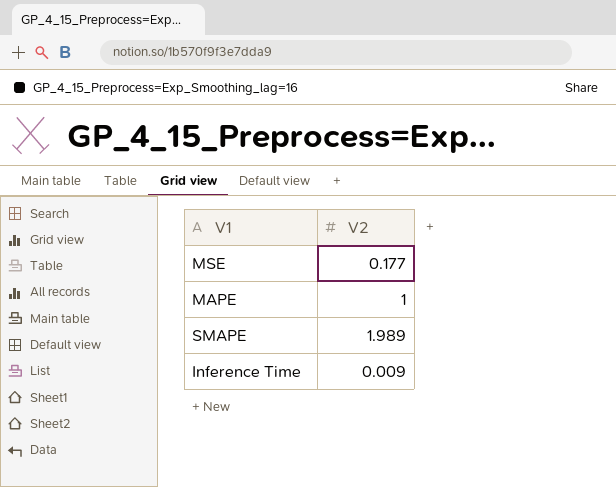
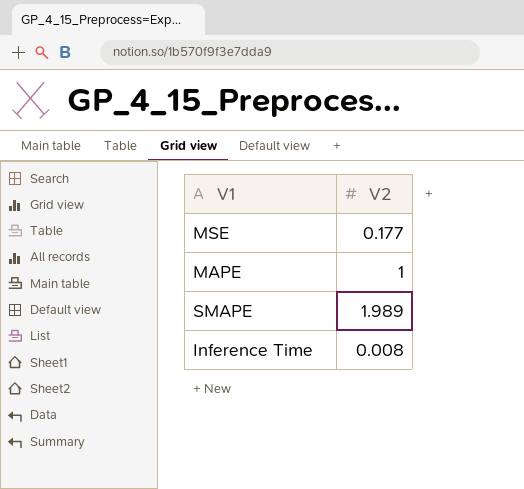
Inference Time | V2: 0.009 -> 0.008

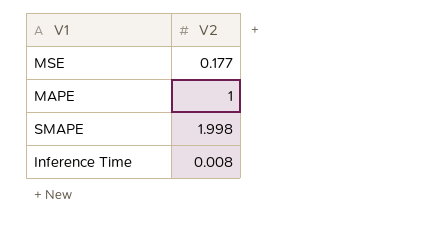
SMAPE | V2: 1.989 -> 1.998

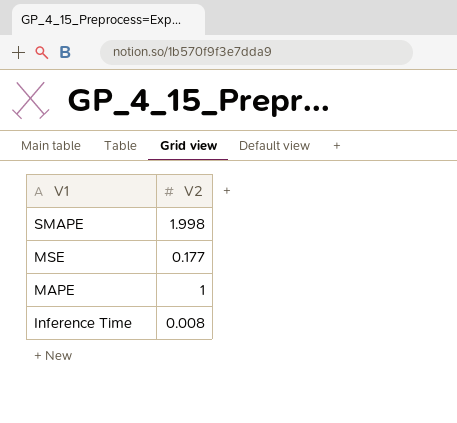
row order: none -> V1 descending

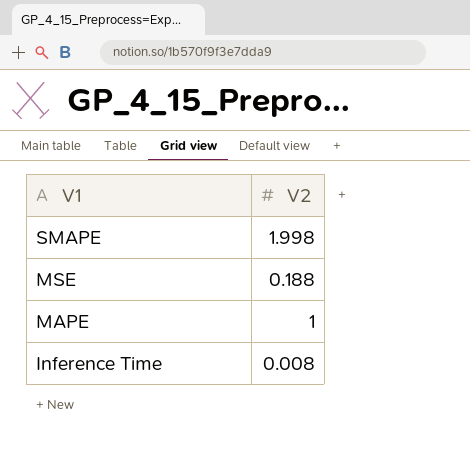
MSE | V2: 0.177 -> 0.188

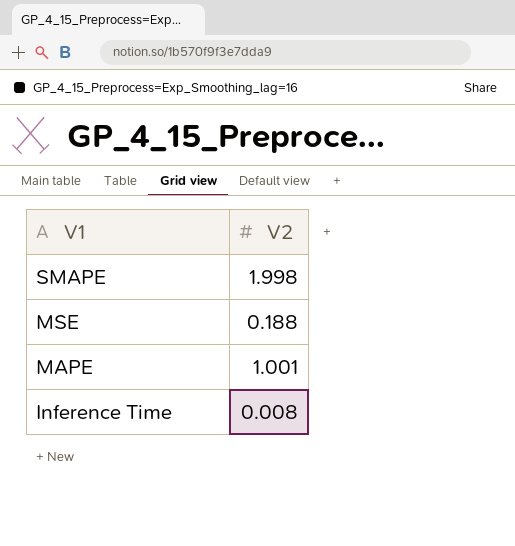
MAPE | V2: 1 -> 1.001

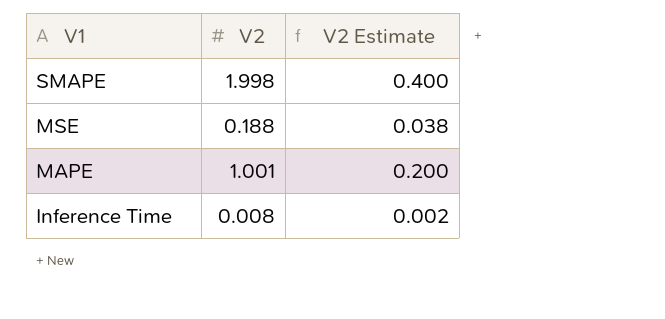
column V2 Estimate | formula: none -> [V2] * 0.2

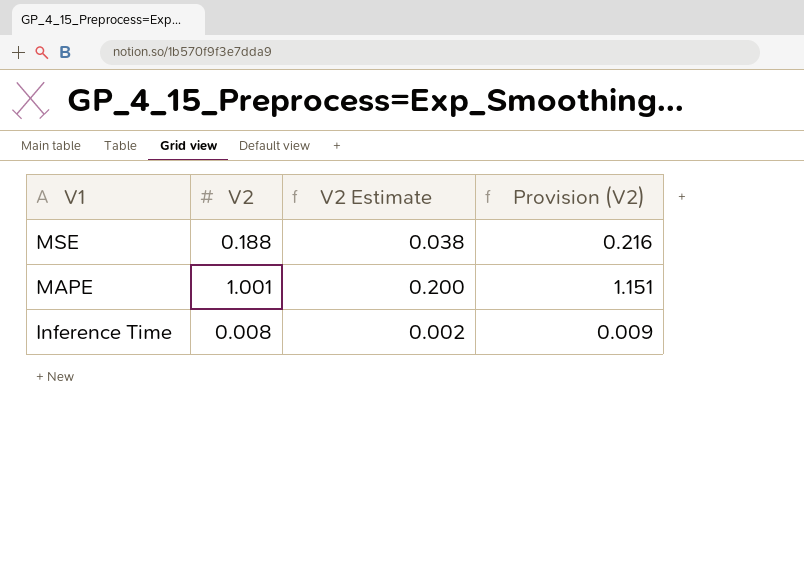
column Provision (V2) | formula: none -> [V2] * 1.15
row SMAPE: 1.998 | 0.400 -> none

